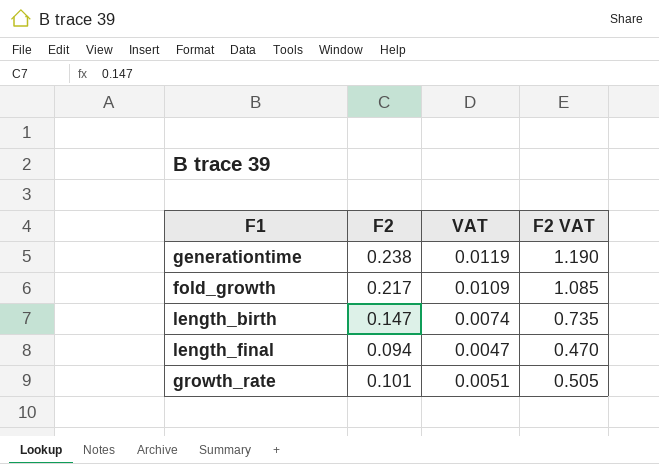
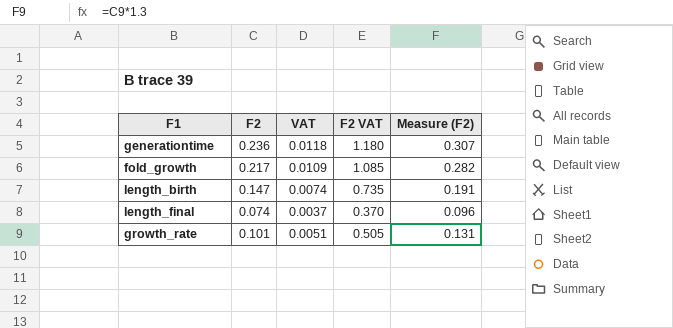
column Measure (F2) | formula: none -> [F2] * 1.3
generationtime | F2: 0.238 -> 0.236
generationtime | VAT: 0.0119 -> 0.0118
generationtime | F2 VAT: 1.190 -> 1.180
length_final | F2: 0.094 -> 0.074
length_final | VAT: 0.0047 -> 0.0037
length_final | F2 VAT: 0.470 -> 0.370

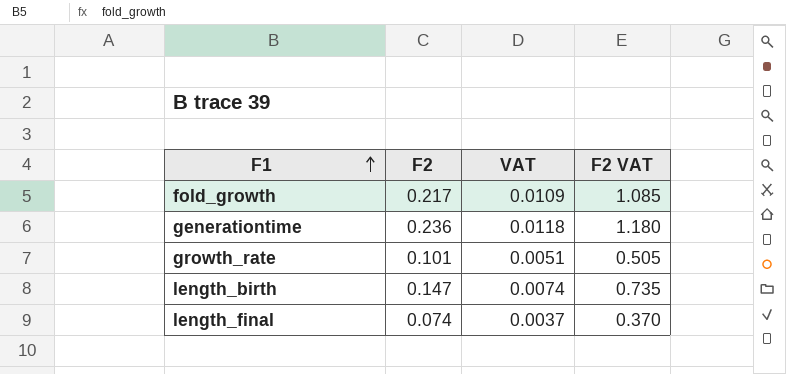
row order: none -> F1 ascending
column Measure (F2) | formula: [F2] * 1.3 -> none

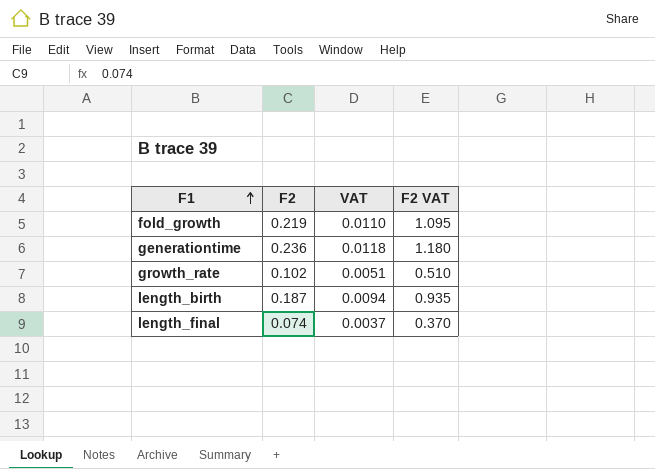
fold_growth | F2: 0.217 -> 0.219
fold_growth | VAT: 0.0109 -> 0.0110
fold_growth | F2 VAT: 1.085 -> 1.095
growth_rate | F2: 0.101 -> 0.102
growth_rate | F2 VAT: 0.505 -> 0.510
length_birth | F2: 0.147 -> 0.187
length_birth | VAT: 0.0074 -> 0.0094
length_birth | F2 VAT: 0.735 -> 0.935

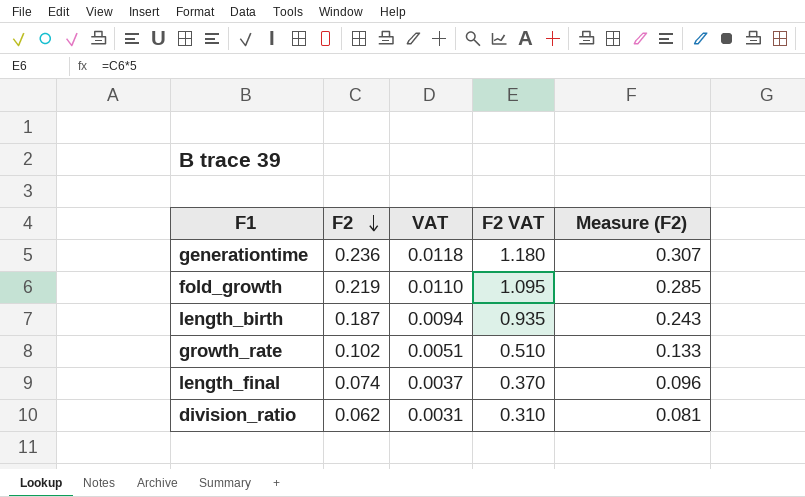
row order: F1 ascending -> F2 descending
column Measure (F2) | formula: none -> [F2] * 1.3
row division_ratio: none -> 0.062 | 0.0031 | 0.310 | 0.081

